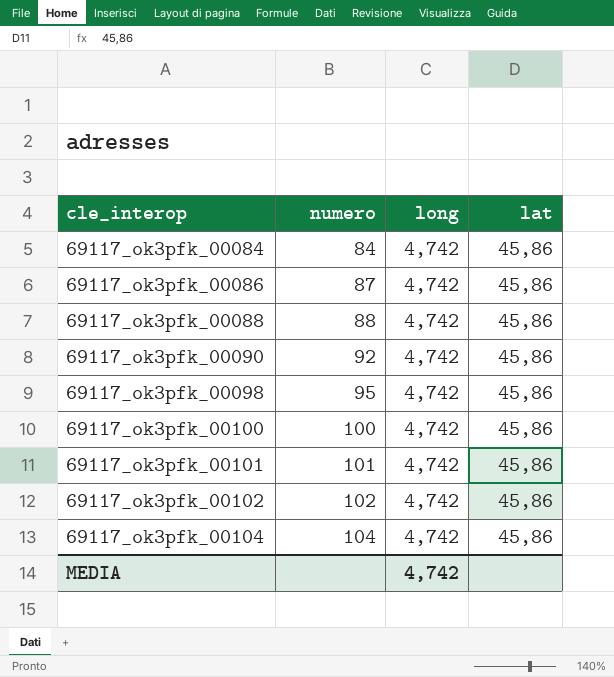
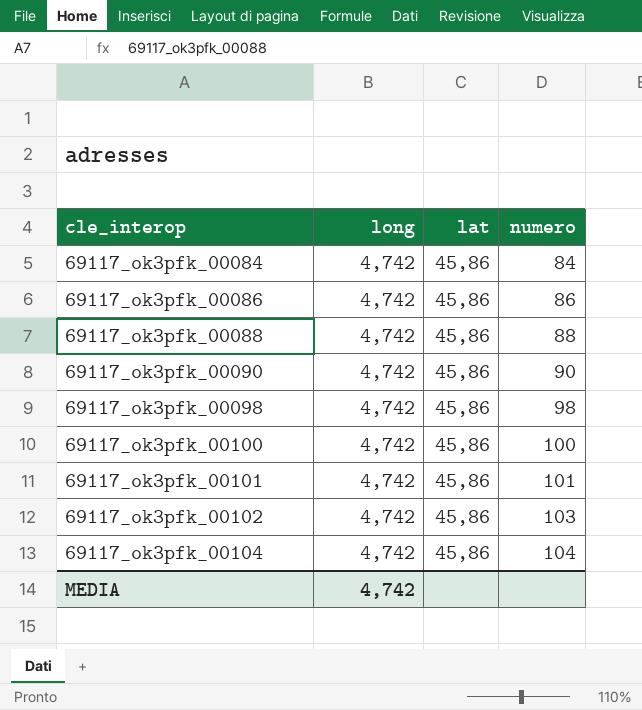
column numero | position: 2 -> 4
69117_ok3pfk_00086 | numero: 87 -> 86
69117_ok3pfk_00090 | numero: 92 -> 90
69117_ok3pfk_00098 | numero: 95 -> 98
69117_ok3pfk_00102 | numero: 102 -> 103

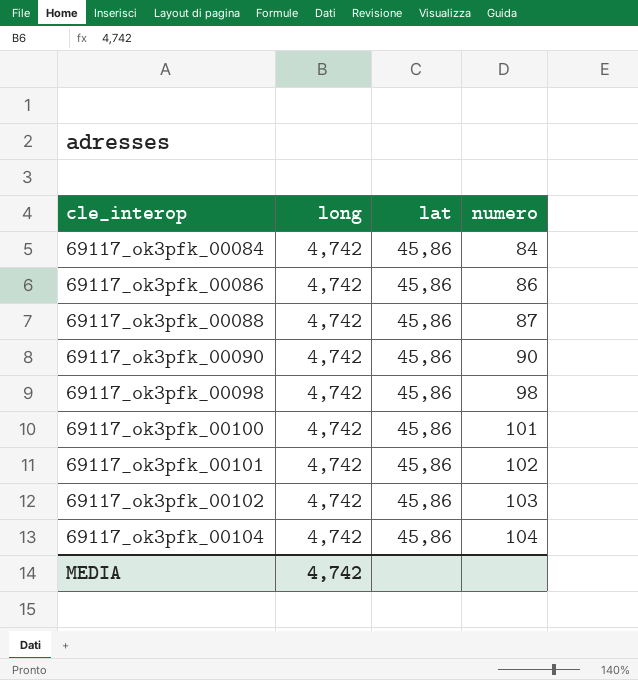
69117_ok3pfk_00088 | numero: 88 -> 87
69117_ok3pfk_00100 | numero: 100 -> 101
69117_ok3pfk_00101 | numero: 101 -> 102

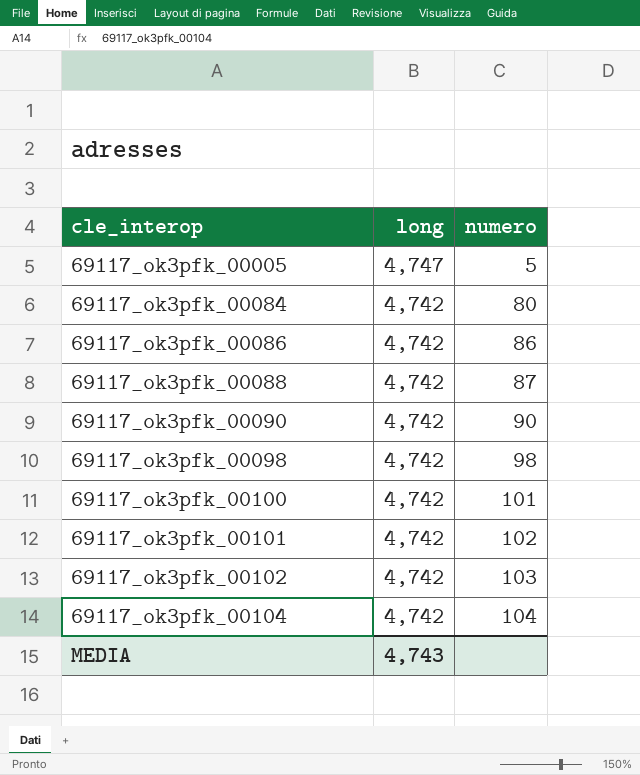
column lat | position: 3 -> none
row 69117_ok3pfk_00005: none -> 4,747 | 5
69117_ok3pfk_00084 | numero: 84 -> 80
MEDIA | long: 4,742 -> 4,743

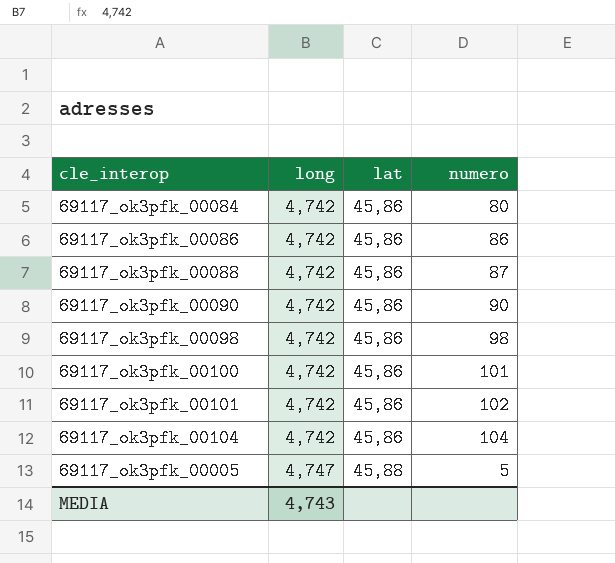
row order: cle_interop ascending -> long ascending
column lat | position: none -> 3
row 69117_ok3pfk_00102: 4,742 | 103 -> none

